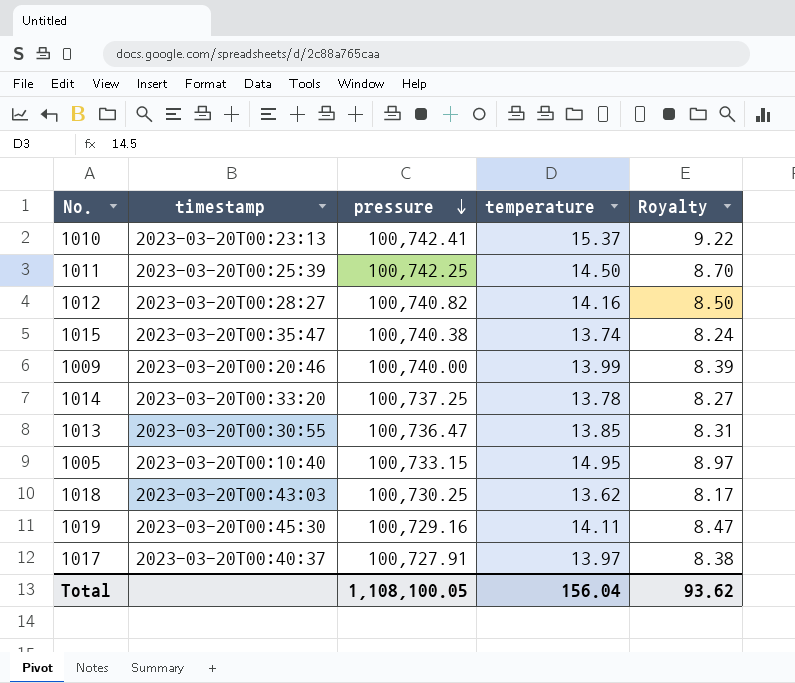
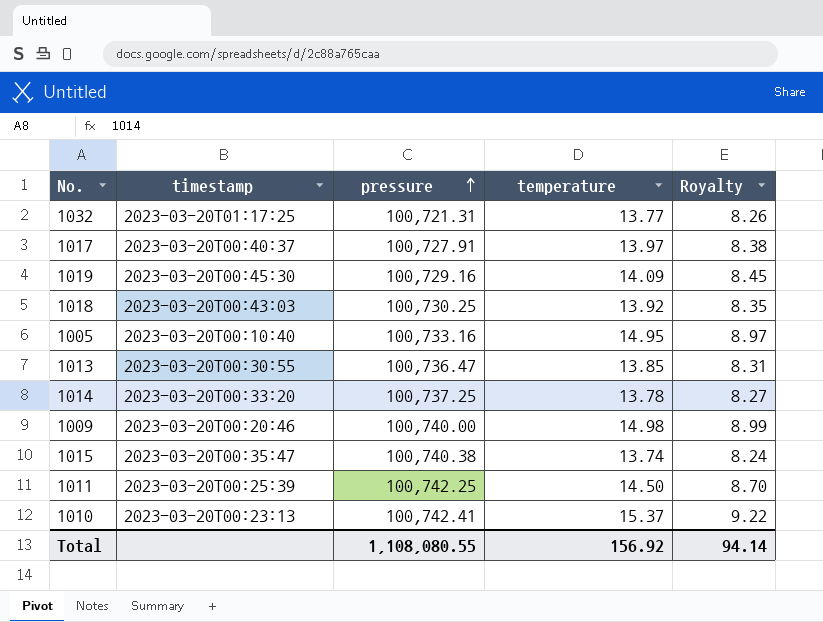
row order: pressure descending -> pressure ascending
row 1012: 2023-03-20T00:28:27 | 100,740.82 | 14.16 | 8.50 -> none
row 1032: none -> 2023-03-20T01:17:25 | 100,721.31 | 13.77 | 8.26
1019 | temperature: 14.11 -> 14.09
1019 | Royalty: 8.47 -> 8.45
1018 | temperature: 13.62 -> 13.92
1018 | Royalty: 8.17 -> 8.35
1005 | pressure: 100,733.15 -> 100,733.16
1009 | temperature: 13.99 -> 14.98
1009 | Royalty: 8.39 -> 8.99
Total | pressure: 1,108,100.05 -> 1,108,080.55
Total | temperature: 156.04 -> 156.92
Total | Royalty: 93.62 -> 94.14

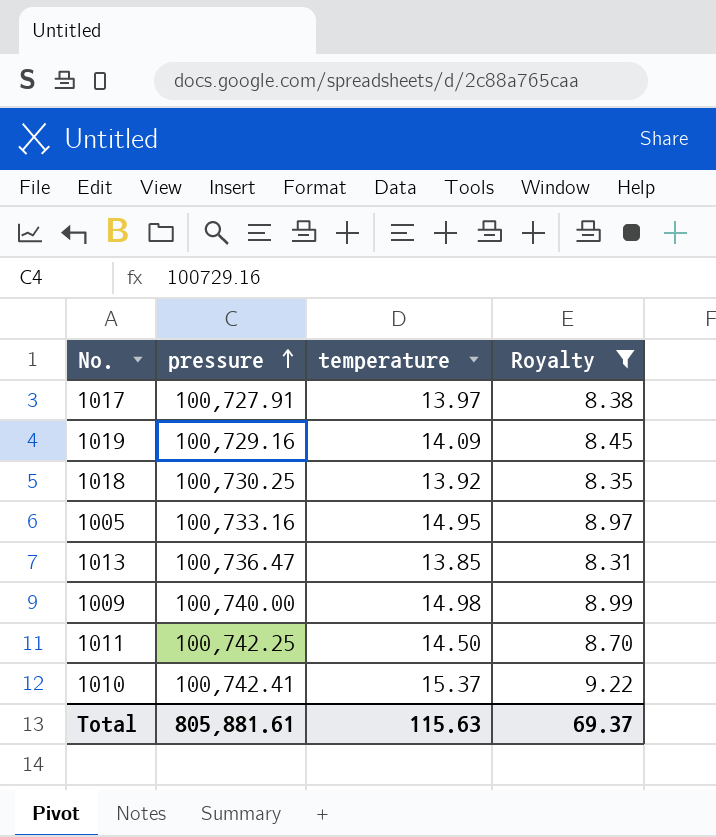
filter: none -> Royalty >= 8.31
column timestamp | position: 2 -> none
Total | pressure: 1,108,080.55 -> 805,881.61
Total | temperature: 156.92 -> 115.63
Total | Royalty: 94.14 -> 69.37

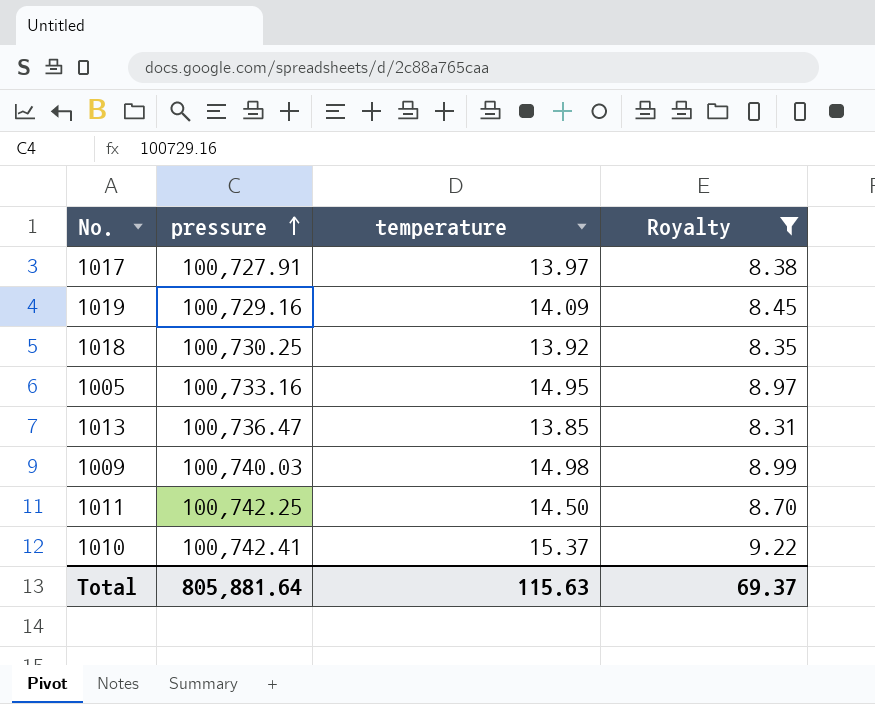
1009 | pressure: 100,740.00 -> 100,740.03
Total | pressure: 805,881.61 -> 805,881.64

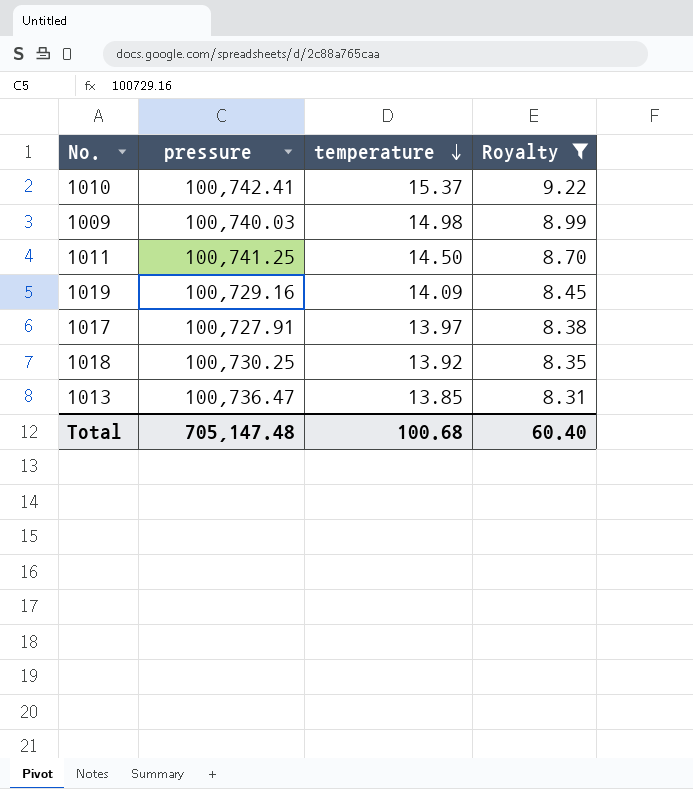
row order: pressure ascending -> temperature descending
row 1005: 100,733.16 | 14.95 | 8.97 -> none
1011 | pressure: 100,742.25 -> 100,741.25
Total | pressure: 805,881.64 -> 705,147.48
Total | temperature: 115.63 -> 100.68
Total | Royalty: 69.37 -> 60.40

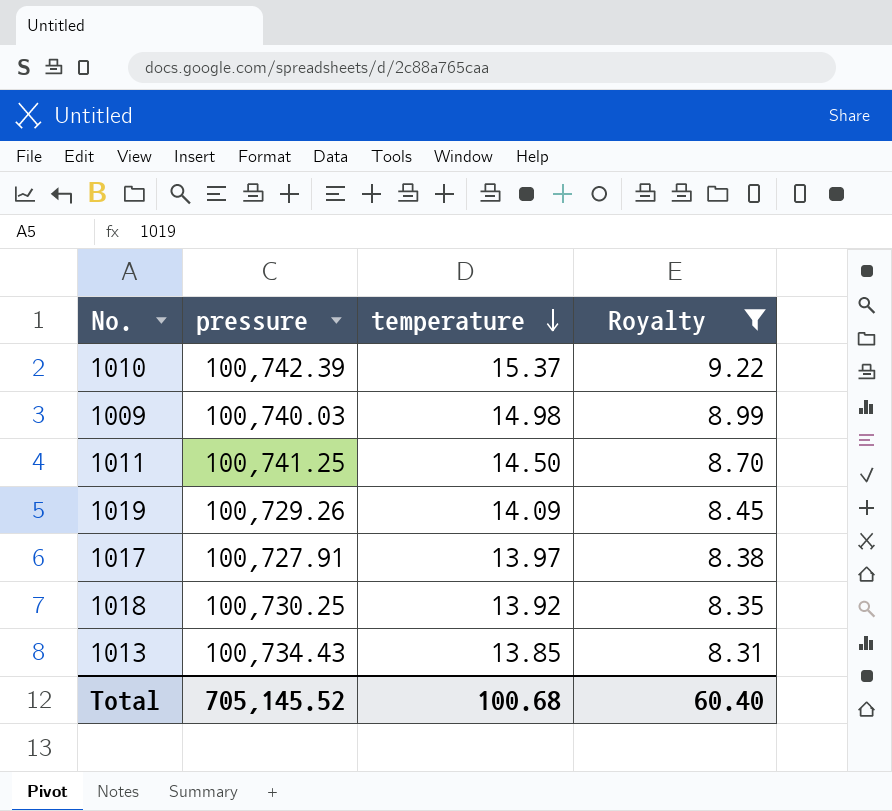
1010 | pressure: 100,742.41 -> 100,742.39
1019 | pressure: 100,729.16 -> 100,729.26
1013 | pressure: 100,736.47 -> 100,734.43
Total | pressure: 705,147.48 -> 705,145.52

